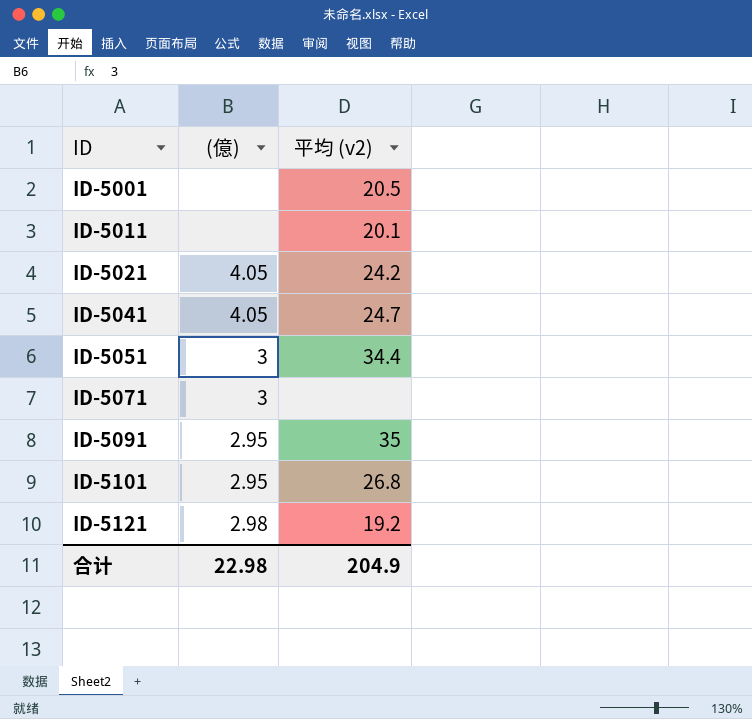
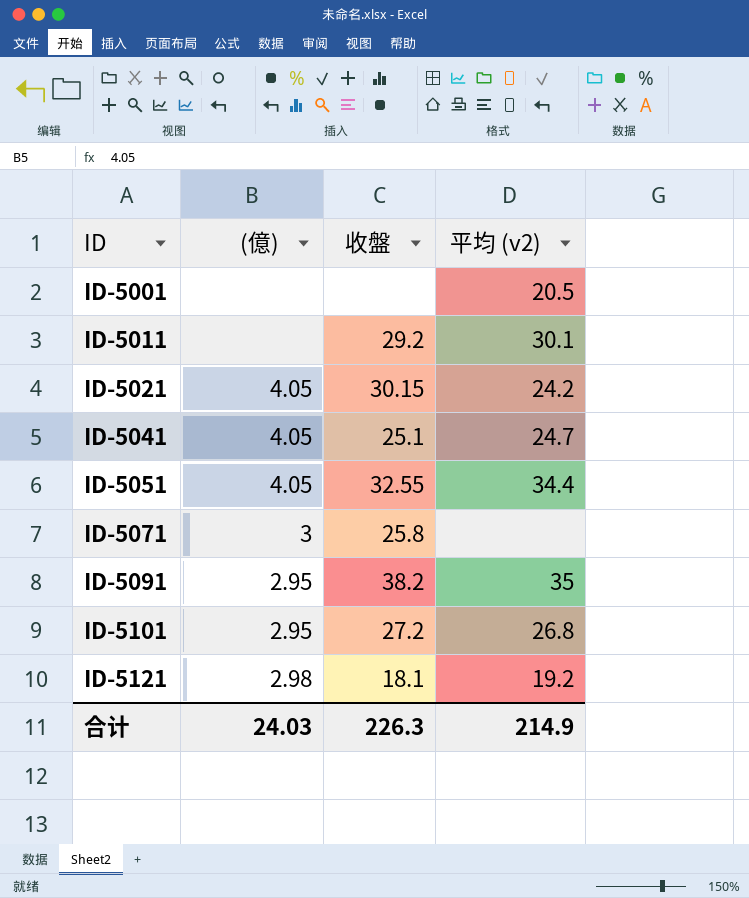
column 收盤 | position: none -> 3
ID-5011 | 平均 (v2): 20.1 -> 30.1
ID-5051 | (億): 3 -> 4.05
合计 | (億): 22.98 -> 24.03
合计 | 平均 (v2): 204.9 -> 214.9

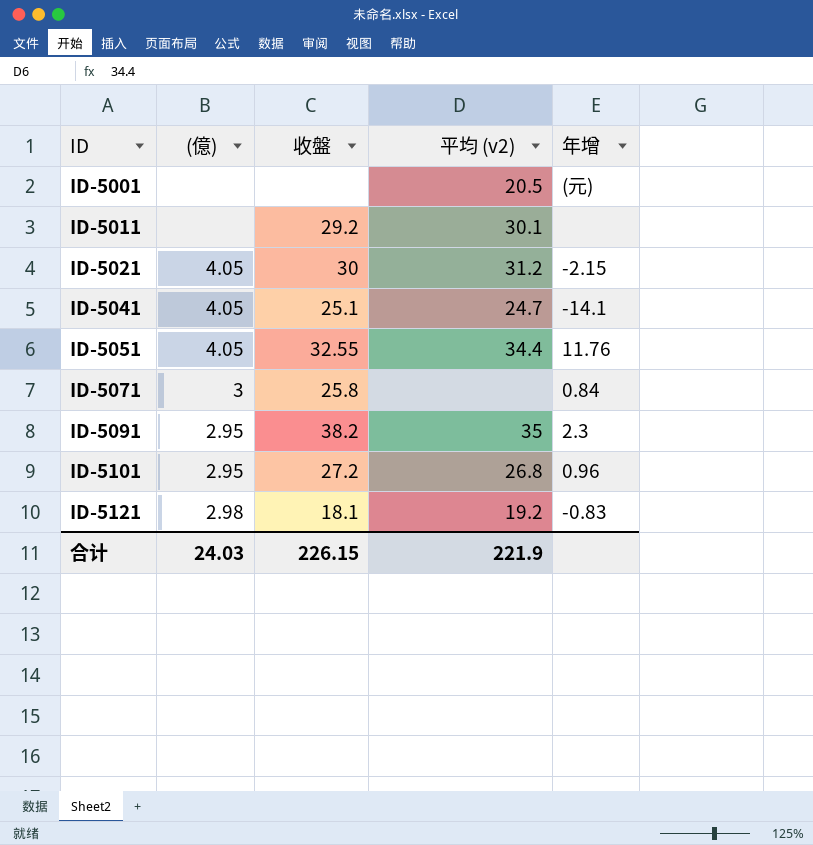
column 年增 | position: none -> 5
ID-5021 | 收盤: 30.15 -> 30
ID-5021 | 平均 (v2): 24.2 -> 31.2
合计 | 收盤: 226.3 -> 226.15
合计 | 平均 (v2): 214.9 -> 221.9

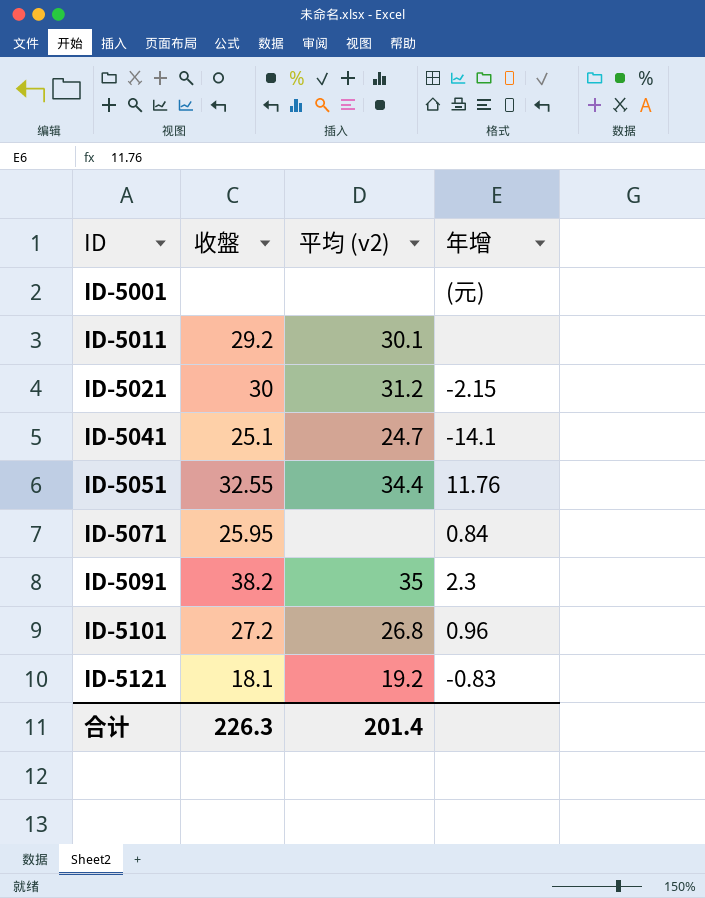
column (億) | position: 2 -> none
ID-5001 | 平均 (v2): 20.5 -> none
ID-5071 | 收盤: 25.8 -> 25.95
合计 | 收盤: 226.15 -> 226.3
合计 | 平均 (v2): 221.9 -> 201.4

